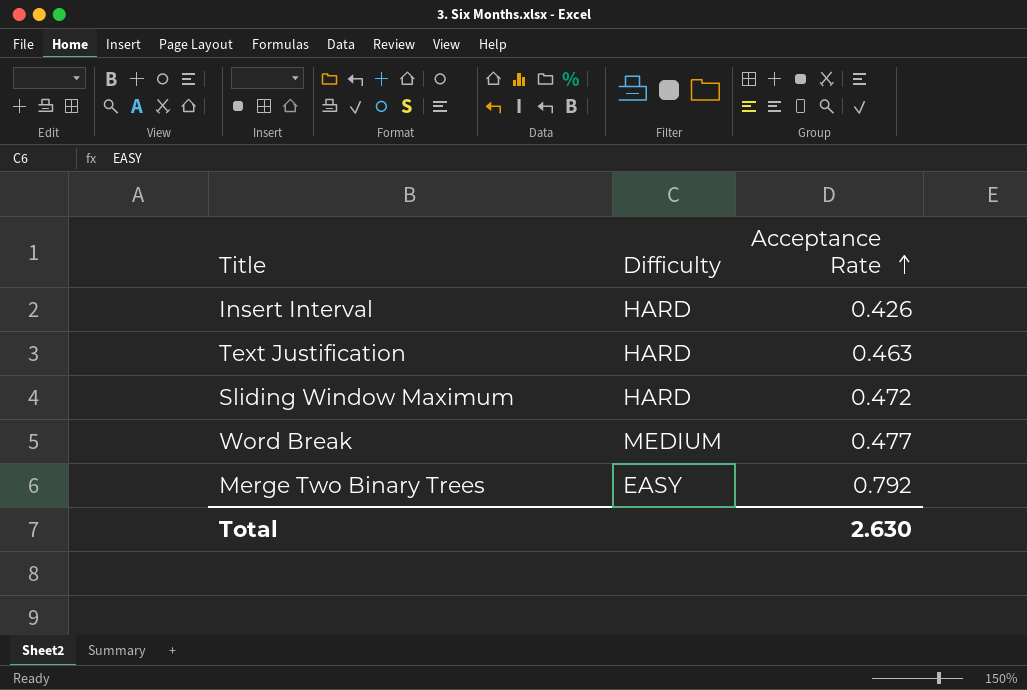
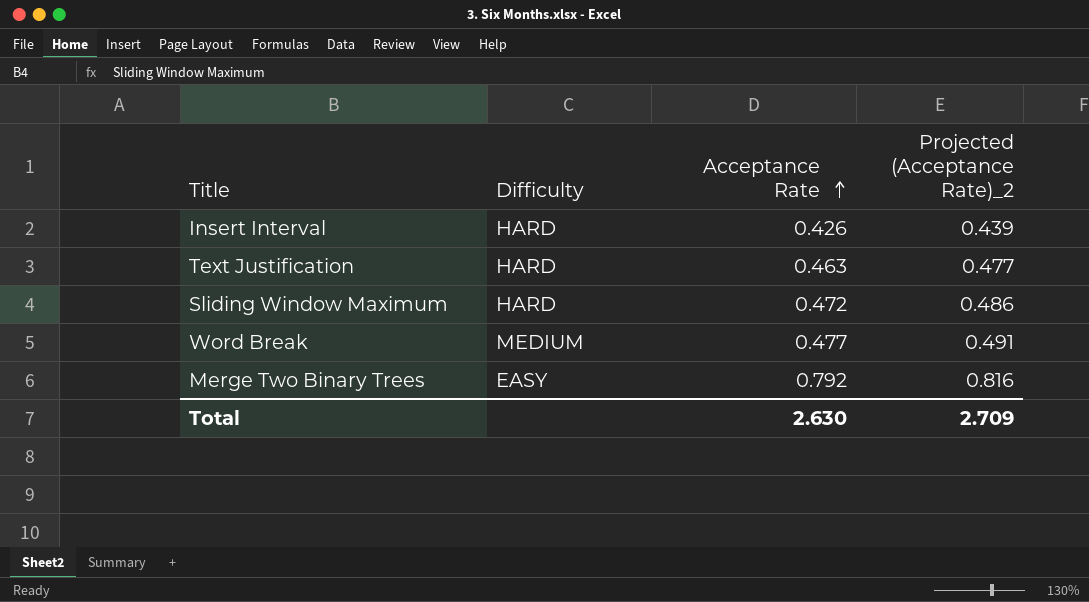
column Projected (Acceptance Rate)_2 | formula: none -> [Acceptance Rate] * 1.03

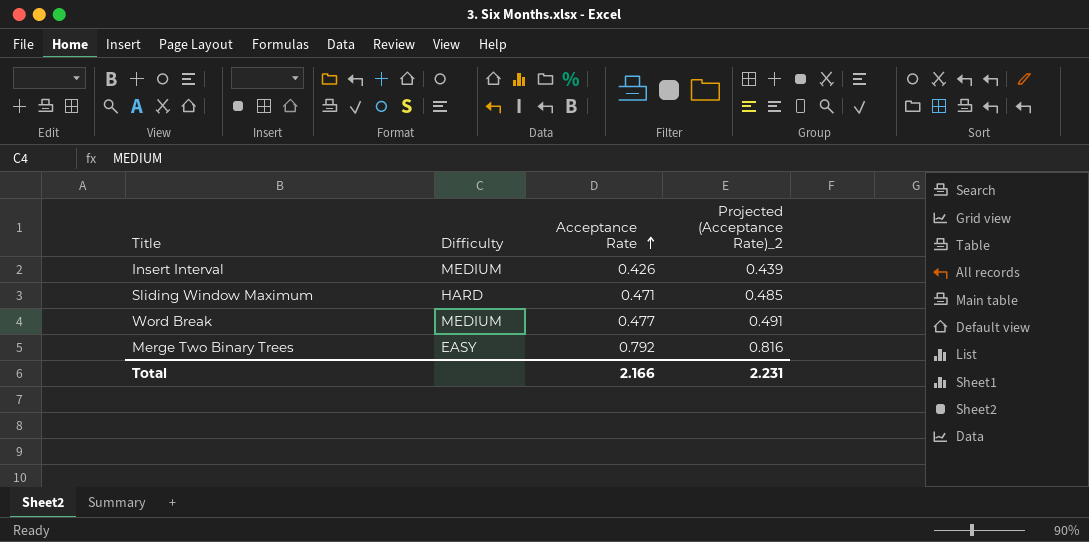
row Text Justification: HARD | 0.463 | 0.477 -> none
Insert Interval | Difficulty: HARD -> MEDIUM
Sliding Window Maximum | Acceptance Rate: 0.472 -> 0.471
Sliding Window Maximum | Projected (Acceptance Rate)_2: 0.486 -> 0.485
Total | Acceptance Rate: 2.630 -> 2.166
Total | Projected (Acceptance Rate)_2: 2.709 -> 2.231

